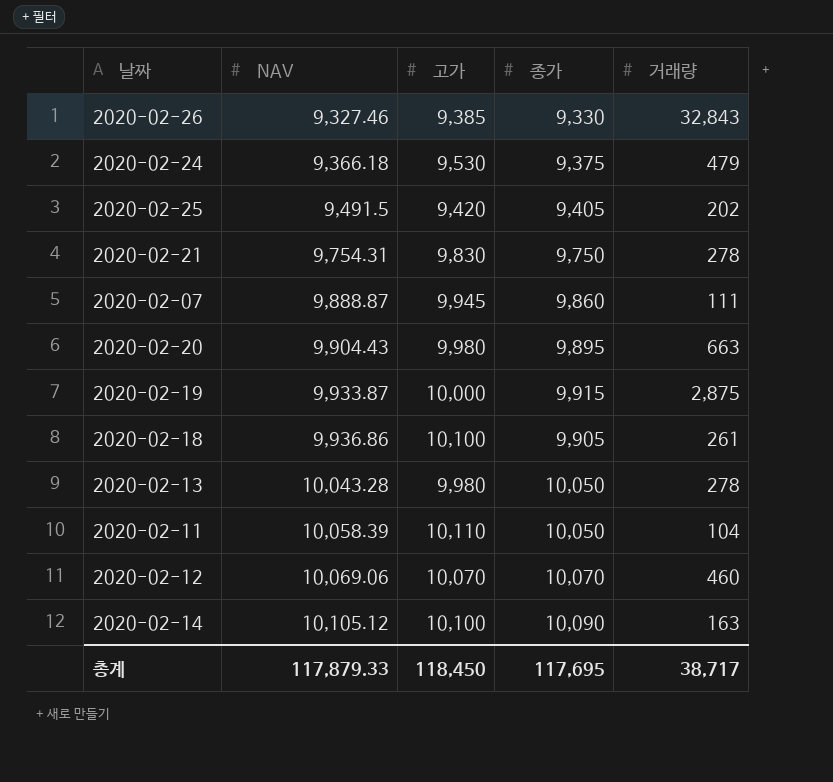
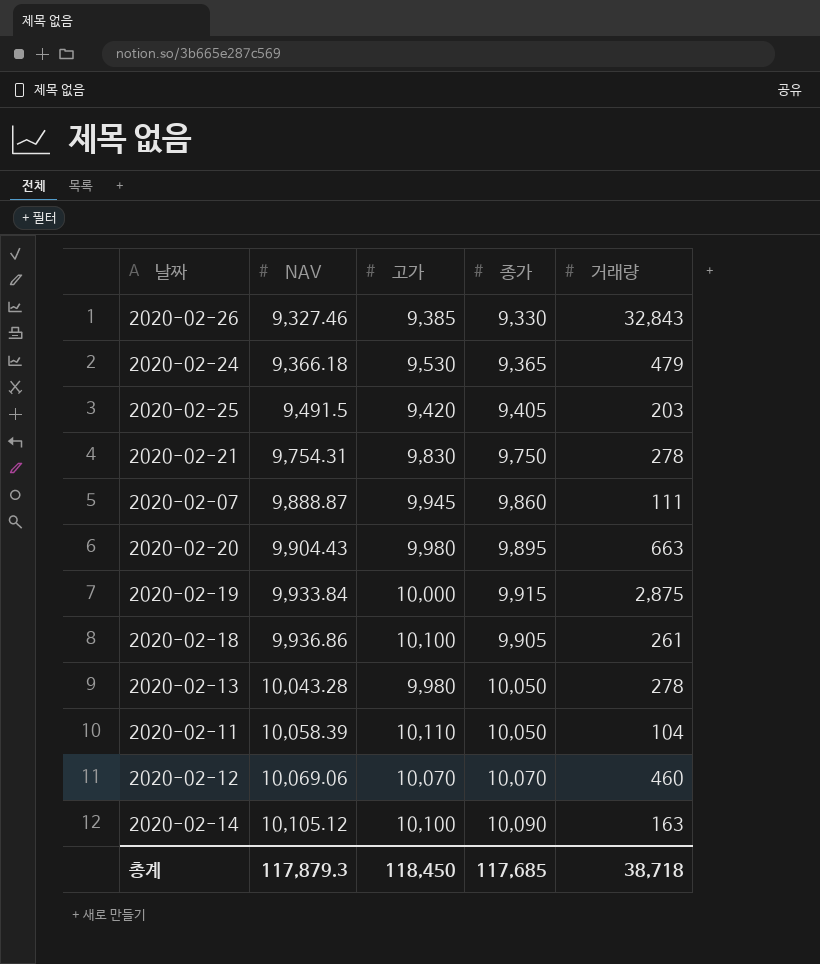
2020-02-24 | 종가: 9,375 -> 9,365
2020-02-25 | 거래량: 202 -> 203
2020-02-19 | NAV: 9,933.87 -> 9,933.84
총계 | NAV: 117,879.33 -> 117,879.3
총계 | 종가: 117,695 -> 117,685
총계 | 거래량: 38,717 -> 38,718

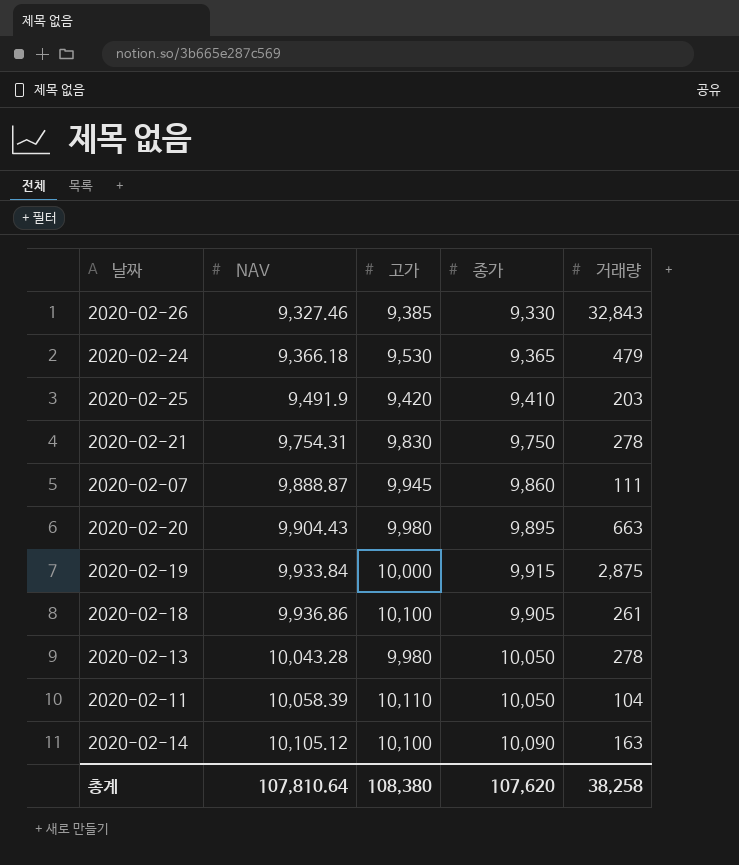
row 2020-02-12: 10,069.06 | 10,070 | 10,070 | 460 -> none
2020-02-25 | NAV: 9,491.5 -> 9,491.9
2020-02-25 | 종가: 9,405 -> 9,410
총계 | NAV: 117,879.3 -> 107,810.64
총계 | 고가: 118,450 -> 108,380
총계 | 종가: 117,685 -> 107,620
총계 | 거래량: 38,718 -> 38,258

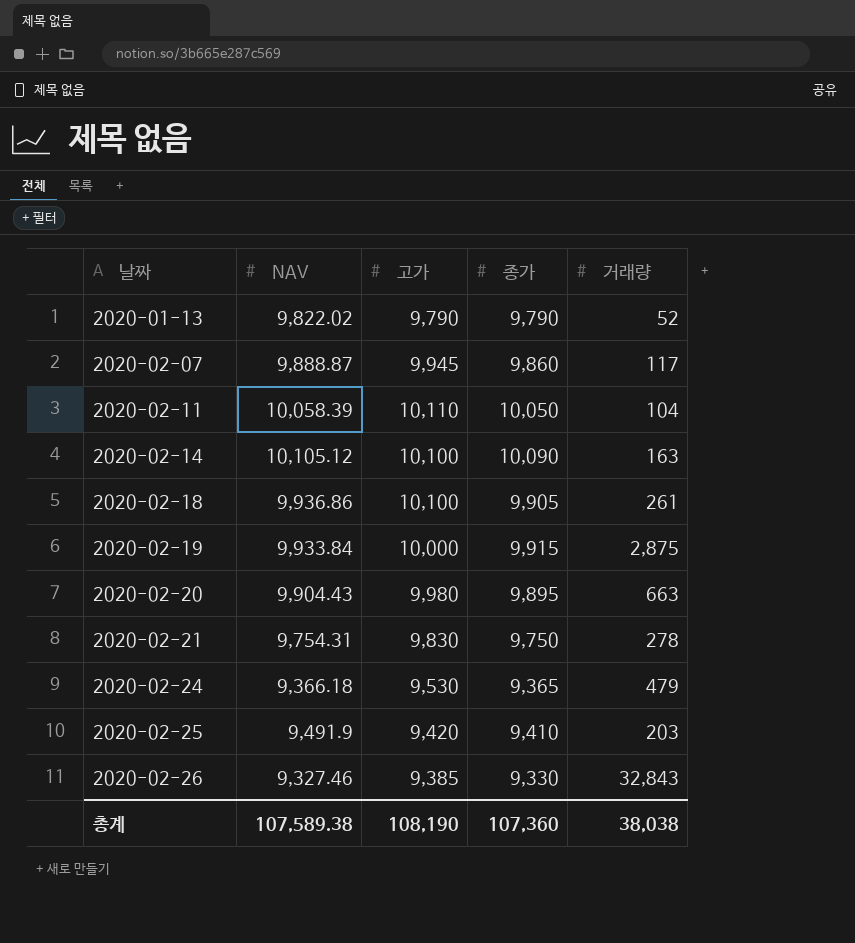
row order: NAV ascending -> 날짜 ascending
row 2020-02-13: 10,043.28 | 9,980 | 10,050 | 278 -> none
row 2020-01-13: none -> 9,822.02 | 9,790 | 9,790 | 52
2020-02-07 | 거래량: 111 -> 117
총계 | NAV: 107,810.64 -> 107,589.38
총계 | 고가: 108,380 -> 108,190
총계 | 종가: 107,620 -> 107,360
총계 | 거래량: 38,258 -> 38,038

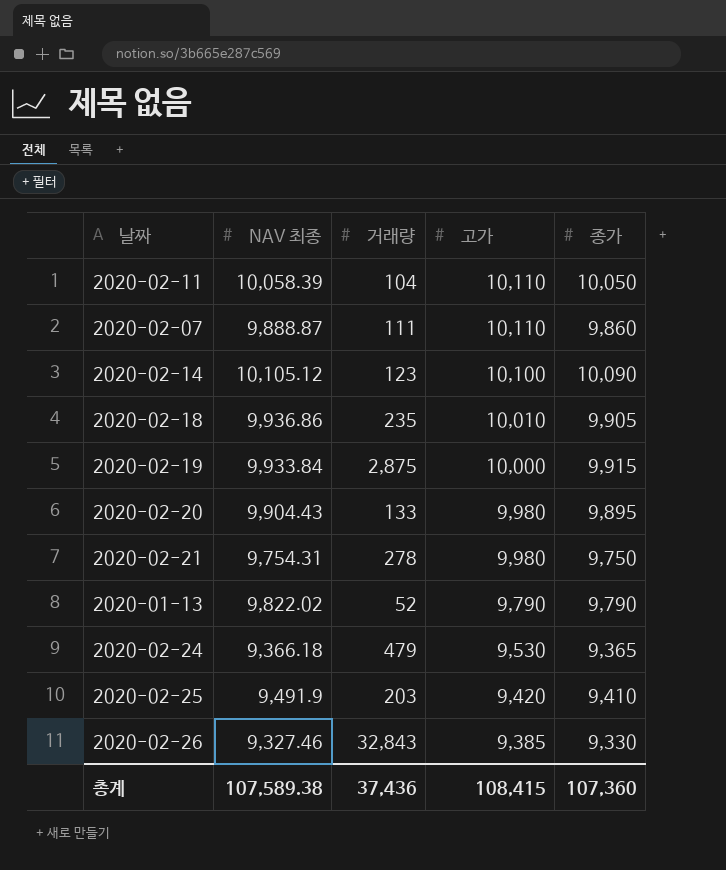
row order: 날짜 ascending -> 고가 descending
column name: NAV -> NAV 최종
column 거래량 | position: 5 -> 3
2020-02-07 | 거래량: 117 -> 111
2020-02-07 | 고가: 9,945 -> 10,110
2020-02-14 | 거래량: 163 -> 123
2020-02-18 | 거래량: 261 -> 235
2020-02-18 | 고가: 10,100 -> 10,010
2020-02-20 | 거래량: 663 -> 133
2020-02-21 | 고가: 9,830 -> 9,980
총계 | 거래량: 38,038 -> 37,436
총계 | 고가: 108,190 -> 108,415

